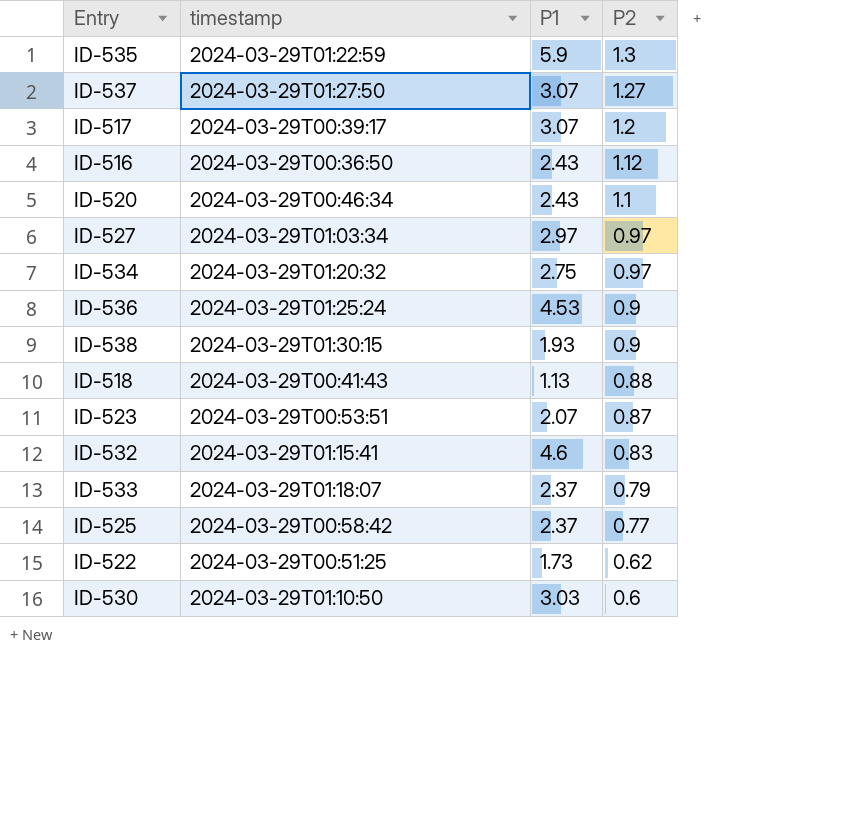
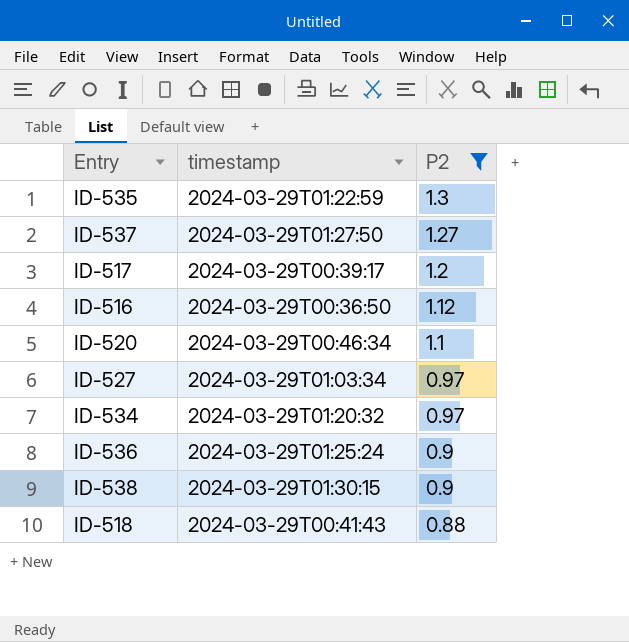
filter: none -> P2 >= 0.88
column P1 | position: 3 -> none

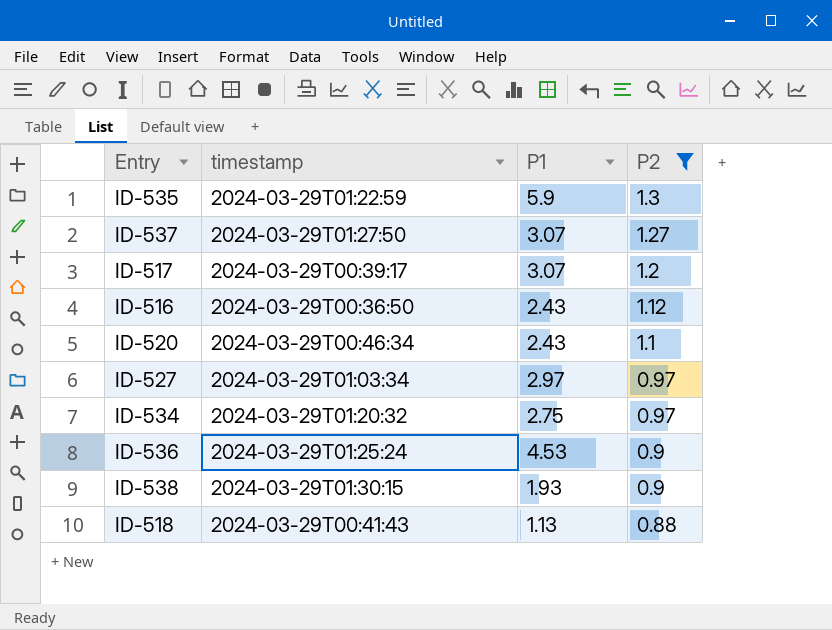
column P1 | position: none -> 3

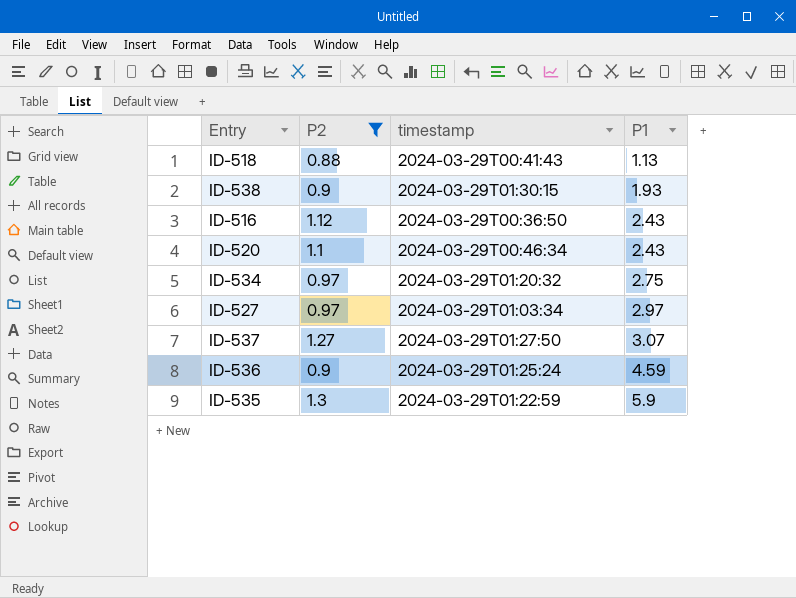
row order: P2 descending -> P1 ascending
column P2 | position: 4 -> 2
row ID-517: 2024-03-29T00:39:17 | 3.07 | 1.2 -> none
ID-536 | P1: 4.53 -> 4.59

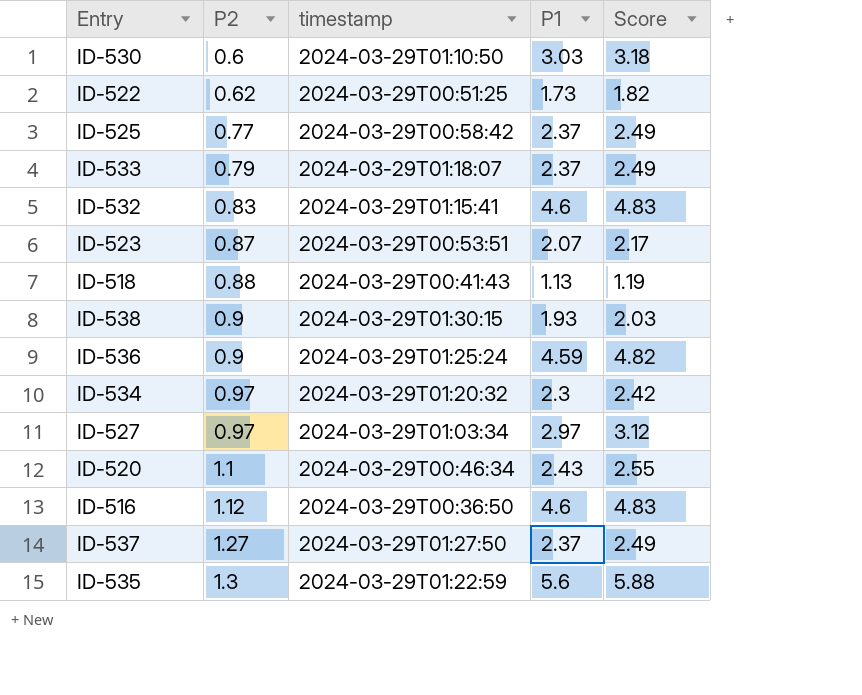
filter: P2 >= 0.88 -> none
row order: P1 ascending -> P2 ascending
column Score | formula: none -> [P1] * 1.05
ID-534 | P1: 2.75 -> 2.3
ID-516 | P1: 2.43 -> 4.6
ID-537 | P1: 3.07 -> 2.37
ID-535 | P1: 5.9 -> 5.6

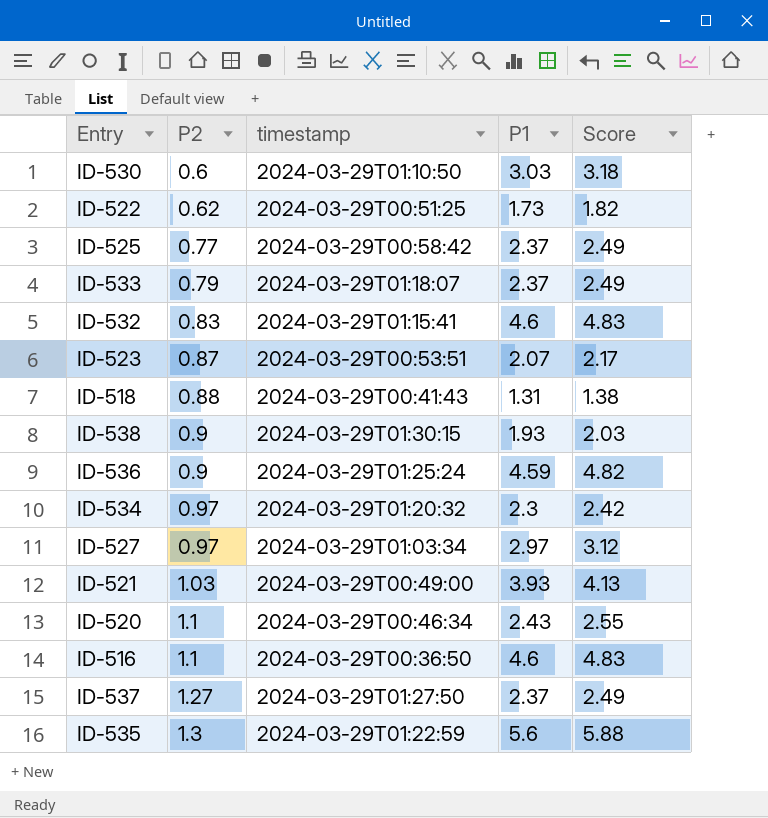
ID-518 | P1: 1.13 -> 1.31
ID-518 | Score: 1.19 -> 1.38
row ID-521: none -> 1.03 | 2024-03-29T00:49:00 | 3.93 | 4.13
ID-516 | P2: 1.12 -> 1.1

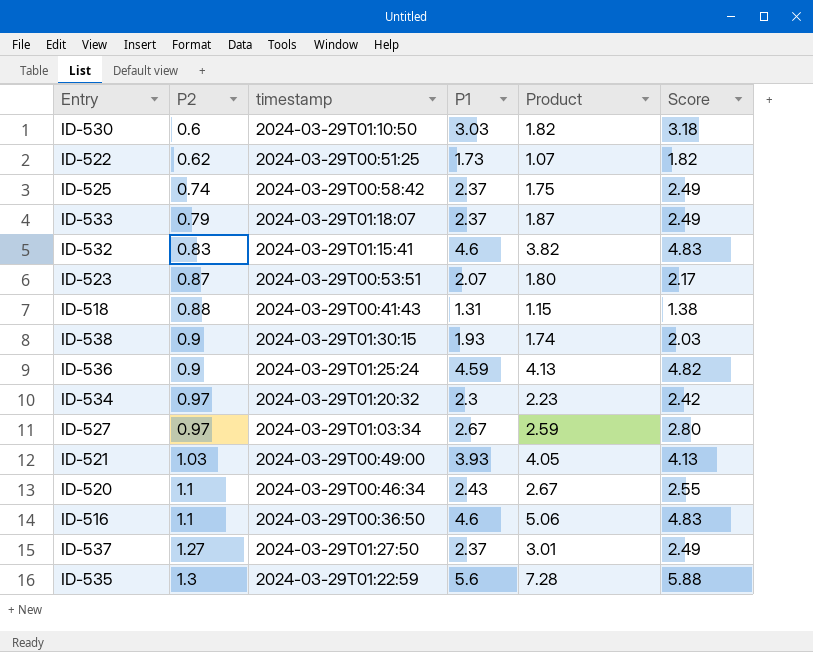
column Product | formula: none -> [P2] * [P1]
ID-525 | P2: 0.77 -> 0.74
ID-527 | P1: 2.97 -> 2.67
ID-527 | Score: 3.12 -> 2.80

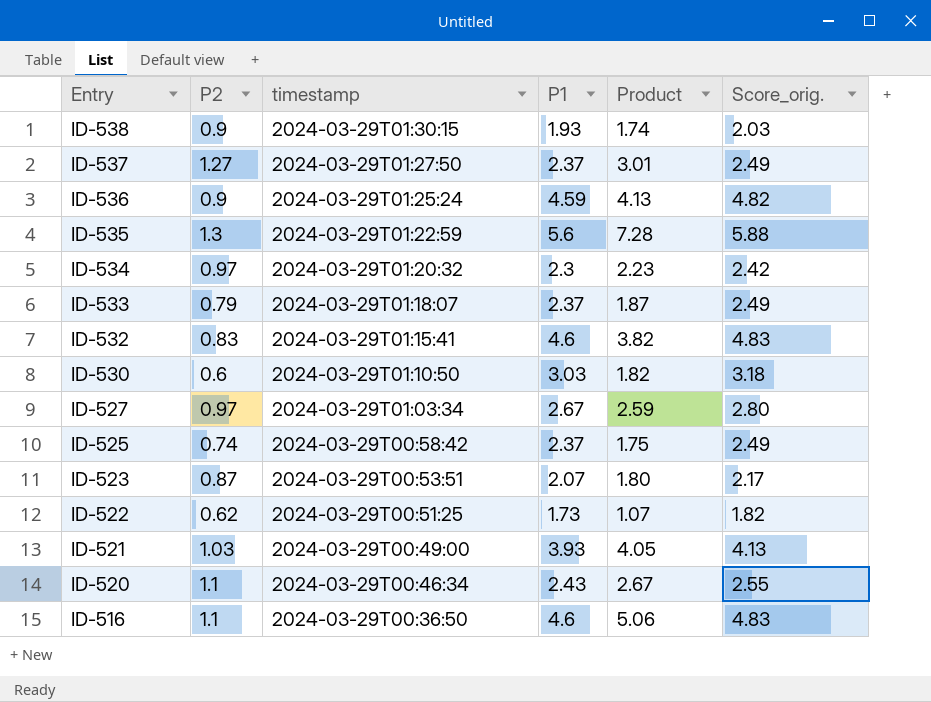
row order: P2 ascending -> Entry descending
column name: Score -> Score_orig.
row ID-518: 0.88 | 2024-03-29T00:41:43 | 1.31 | 1.15 | 1.38 -> none

